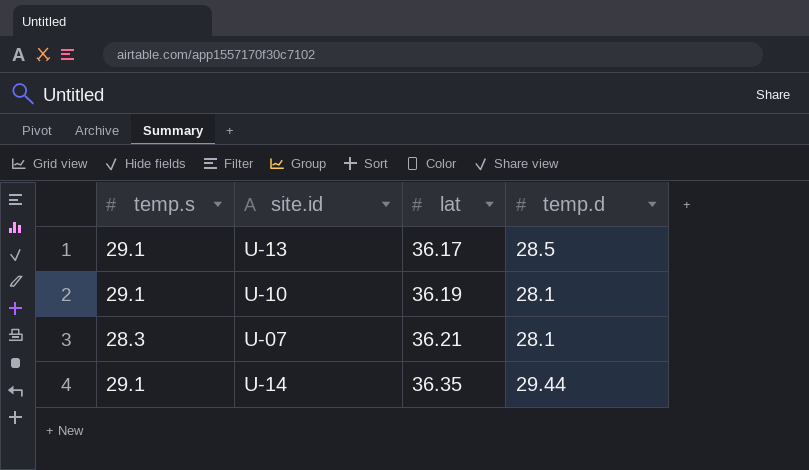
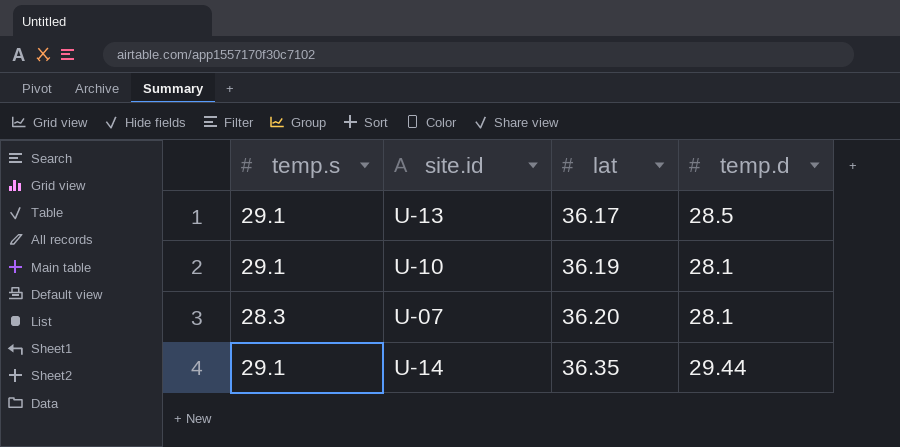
U-07 | lat: 36.21 -> 36.20

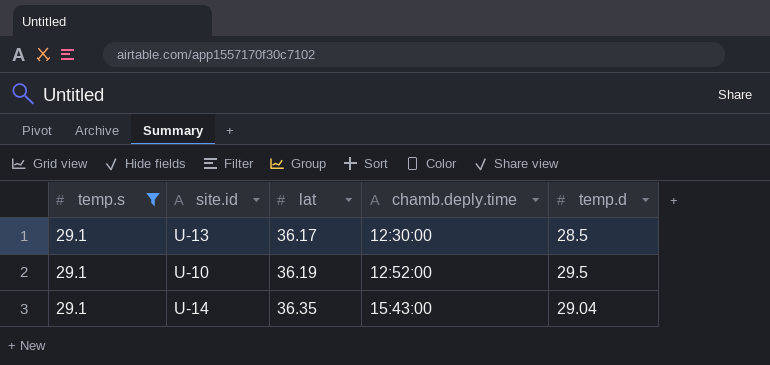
filter: none -> temp.s = 29.1
column chamb.deply.time | position: none -> 4
U-10 | temp.d: 28.1 -> 29.5
U-14 | temp.d: 29.44 -> 29.04

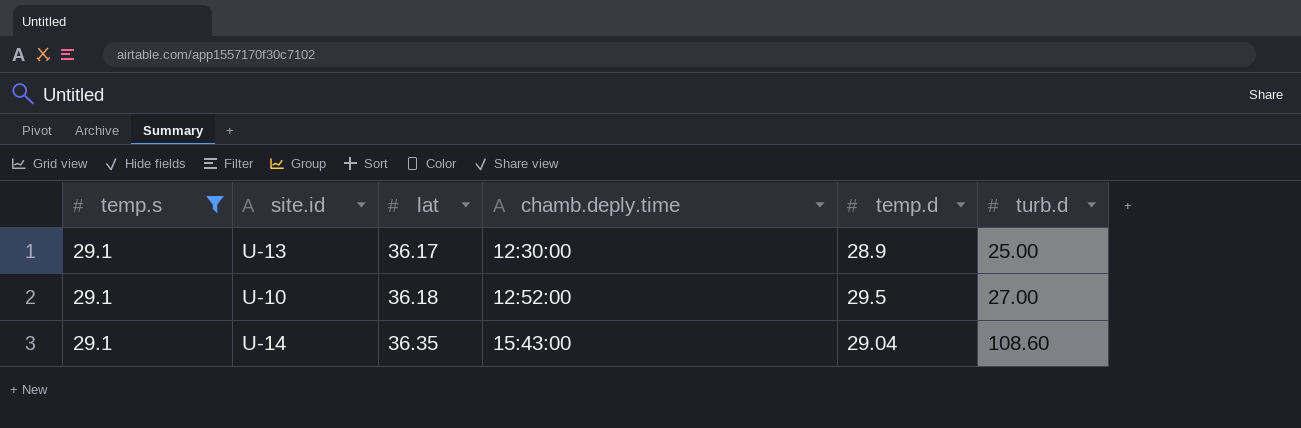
column turb.d | position: none -> 6
U-13 | temp.d: 28.5 -> 28.9
U-10 | lat: 36.19 -> 36.18

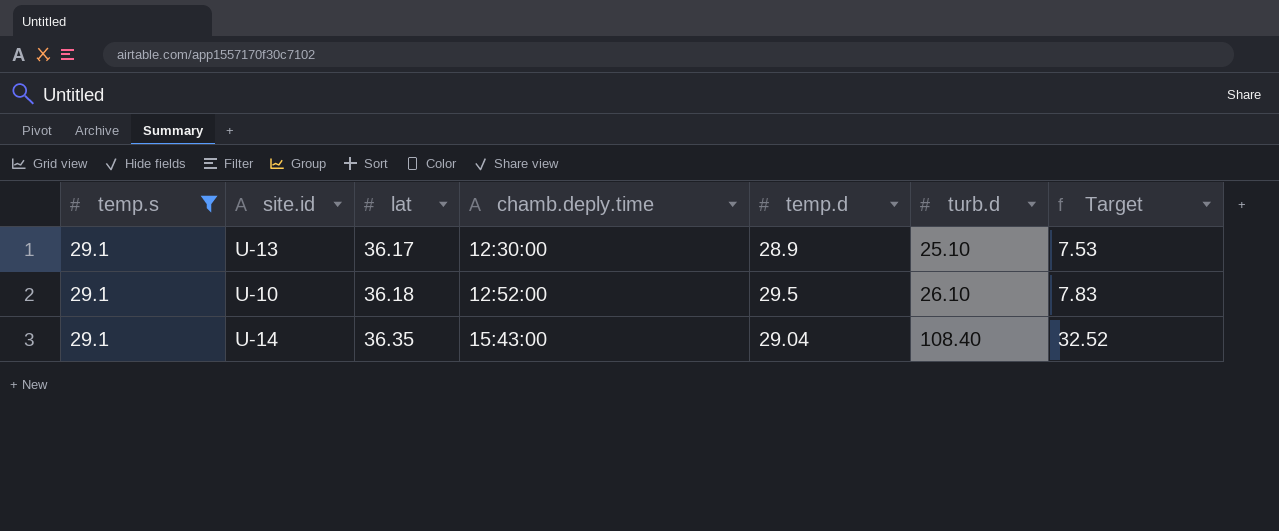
column Target | formula: none -> [turb.d] * 0.3
U-13 | turb.d: 25.00 -> 25.10
U-10 | turb.d: 27.00 -> 26.10
U-14 | turb.d: 108.60 -> 108.40

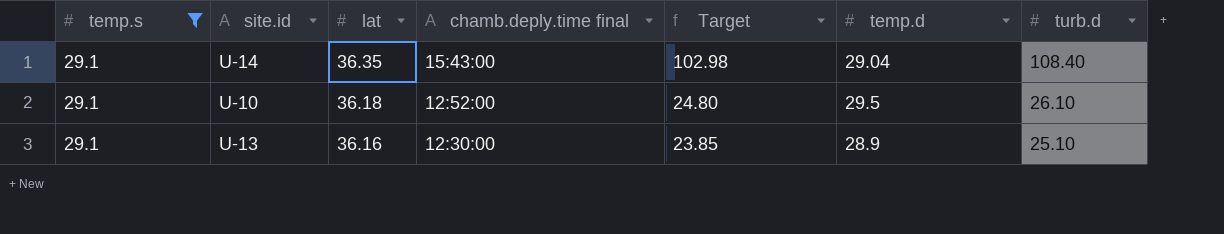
row order: lat ascending -> lat descending
column name: chamb.deply.time -> chamb.deply.time final
column Target | formula: [turb.d] * 0.3 -> [turb.d] * 0.95
column Target | position: 7 -> 5
U-13 | lat: 36.17 -> 36.16

